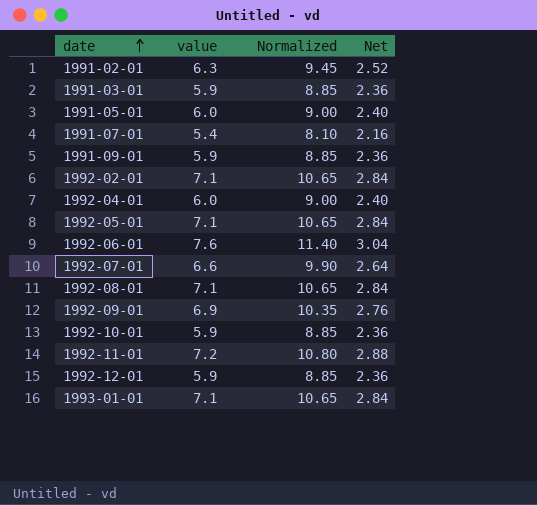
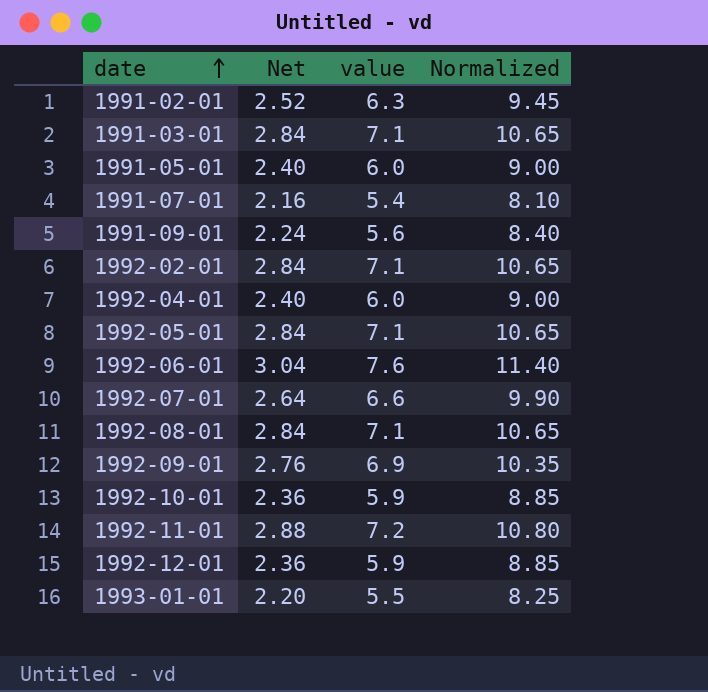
column Net | position: 4 -> 2
1991-03-01 | Net: 2.36 -> 2.84
1991-03-01 | value: 5.9 -> 7.1
1991-03-01 | Normalized: 8.85 -> 10.65
1991-09-01 | Net: 2.36 -> 2.24
1991-09-01 | value: 5.9 -> 5.6
1991-09-01 | Normalized: 8.85 -> 8.40
1993-01-01 | Net: 2.84 -> 2.20
1993-01-01 | value: 7.1 -> 5.5
1993-01-01 | Normalized: 10.65 -> 8.25

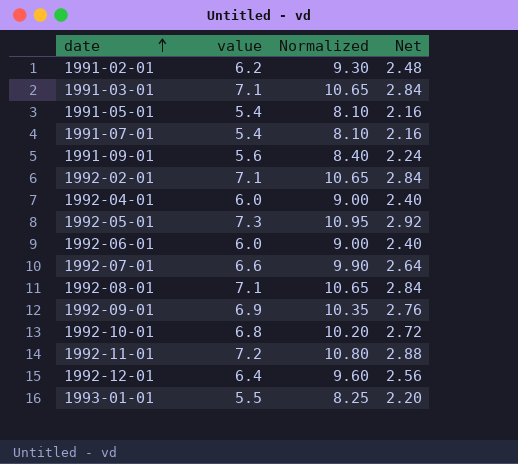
column Net | position: 2 -> 4
1991-02-01 | value: 6.3 -> 6.2
1991-02-01 | Normalized: 9.45 -> 9.30
1991-02-01 | Net: 2.52 -> 2.48
1991-05-01 | value: 6.0 -> 5.4
1991-05-01 | Normalized: 9.00 -> 8.10
1991-05-01 | Net: 2.40 -> 2.16
1992-05-01 | value: 7.1 -> 7.3
1992-05-01 | Normalized: 10.65 -> 10.95
1992-05-01 | Net: 2.84 -> 2.92
1992-06-01 | value: 7.6 -> 6.0
1992-06-01 | Normalized: 11.40 -> 9.00
1992-06-01 | Net: 3.04 -> 2.40
1992-10-01 | value: 5.9 -> 6.8
1992-10-01 | Normalized: 8.85 -> 10.20
1992-10-01 | Net: 2.36 -> 2.72
1992-12-01 | value: 5.9 -> 6.4
1992-12-01 | Normalized: 8.85 -> 9.60
1992-12-01 | Net: 2.36 -> 2.56

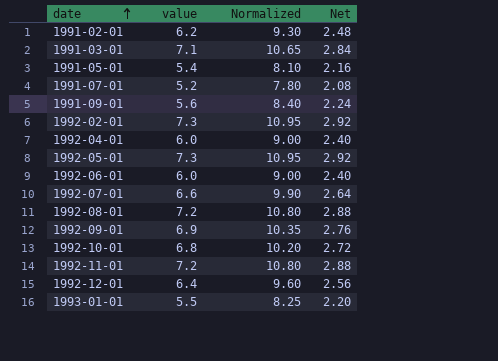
1991-07-01 | value: 5.4 -> 5.2
1991-07-01 | Normalized: 8.10 -> 7.80
1991-07-01 | Net: 2.16 -> 2.08
1992-02-01 | value: 7.1 -> 7.3
1992-02-01 | Normalized: 10.65 -> 10.95
1992-02-01 | Net: 2.84 -> 2.92
1992-08-01 | value: 7.1 -> 7.2
1992-08-01 | Normalized: 10.65 -> 10.80
1992-08-01 | Net: 2.84 -> 2.88

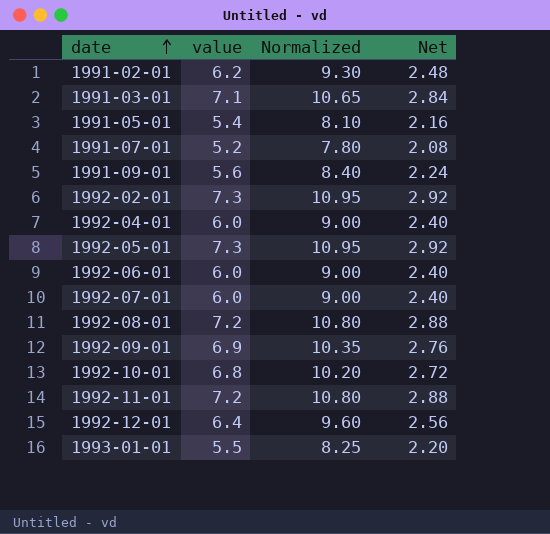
1992-07-01 | value: 6.6 -> 6.0
1992-07-01 | Normalized: 9.90 -> 9.00
1992-07-01 | Net: 2.64 -> 2.40

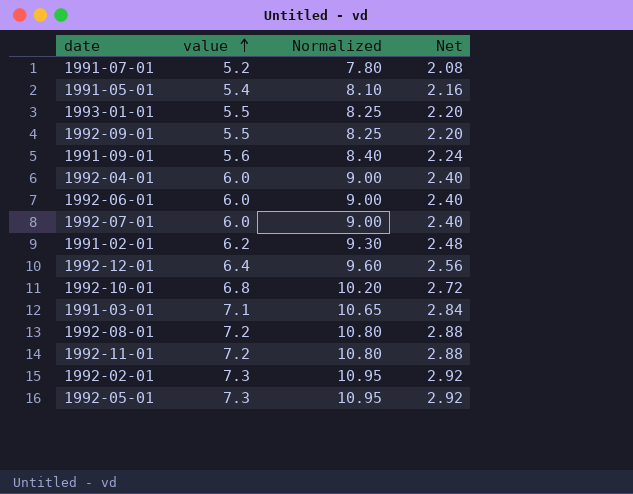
row order: date ascending -> value ascending
1992-09-01 | value: 6.9 -> 5.5
1992-09-01 | Normalized: 10.35 -> 8.25
1992-09-01 | Net: 2.76 -> 2.20

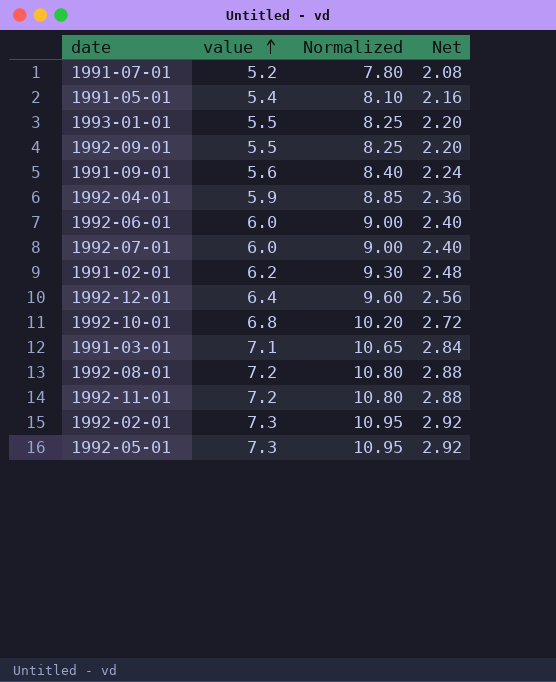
1992-04-01 | value: 6.0 -> 5.9
1992-04-01 | Normalized: 9.00 -> 8.85
1992-04-01 | Net: 2.40 -> 2.36

